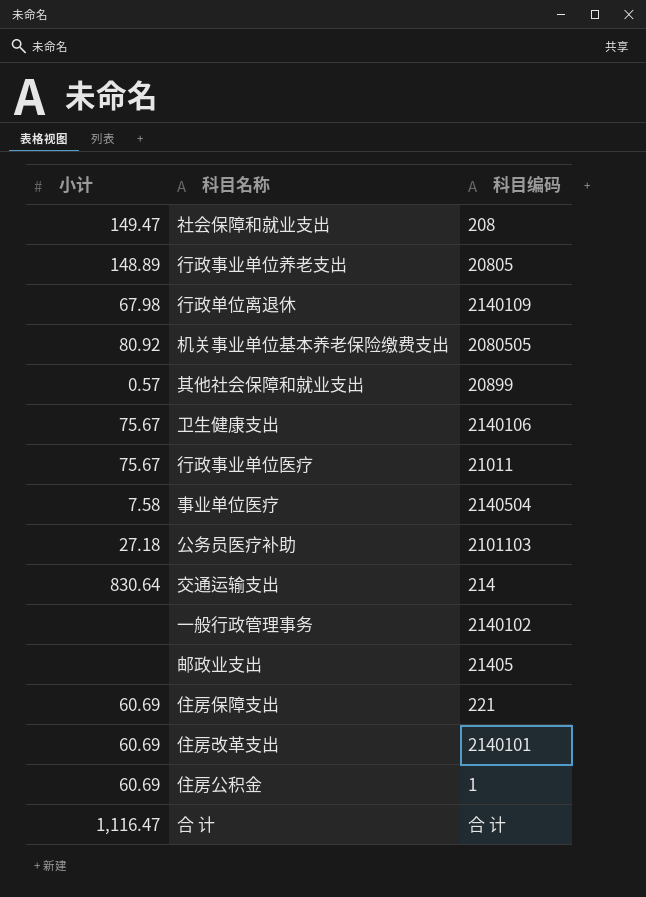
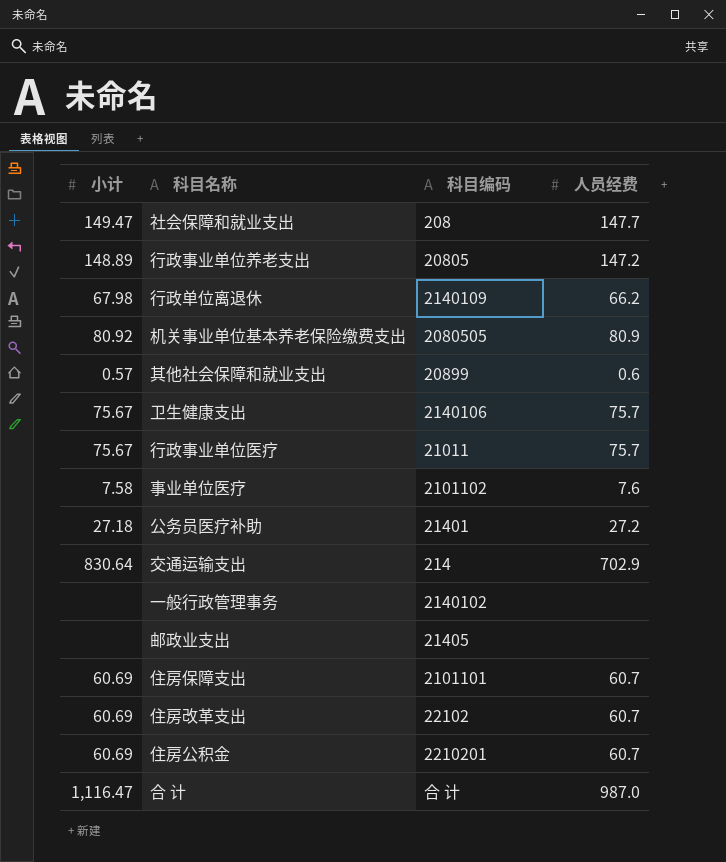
column 人员经费 | position: none -> 4
事业单位医疗 | 科目编码: 2140504 -> 2101102
公务员医疗补助 | 科目编码: 2101103 -> 21401
住房保障支出 | 科目编码: 221 -> 2101101
住房改革支出 | 科目编码: 2140101 -> 22102
住房公积金 | 科目编码: 1 -> 2210201

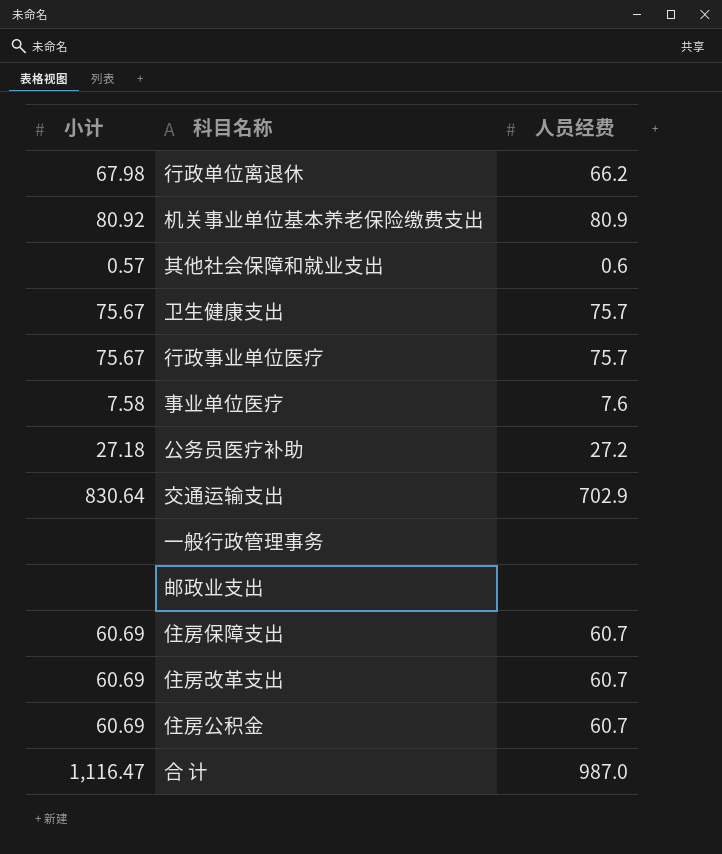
column 科目编码 | position: 3 -> none
row 社会保障和就业支出: 149.47 | 208 | 147.7 -> none
row 行政事业单位养老支出: 148.89 | 20805 | 147.2 -> none

